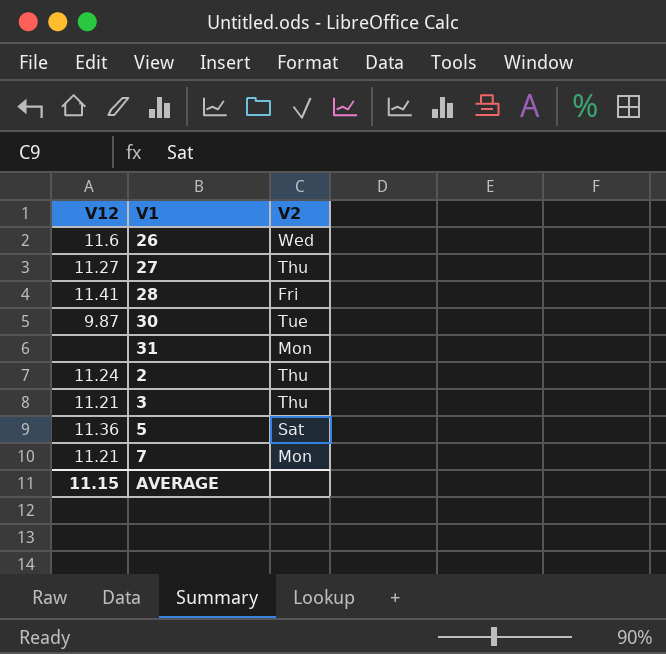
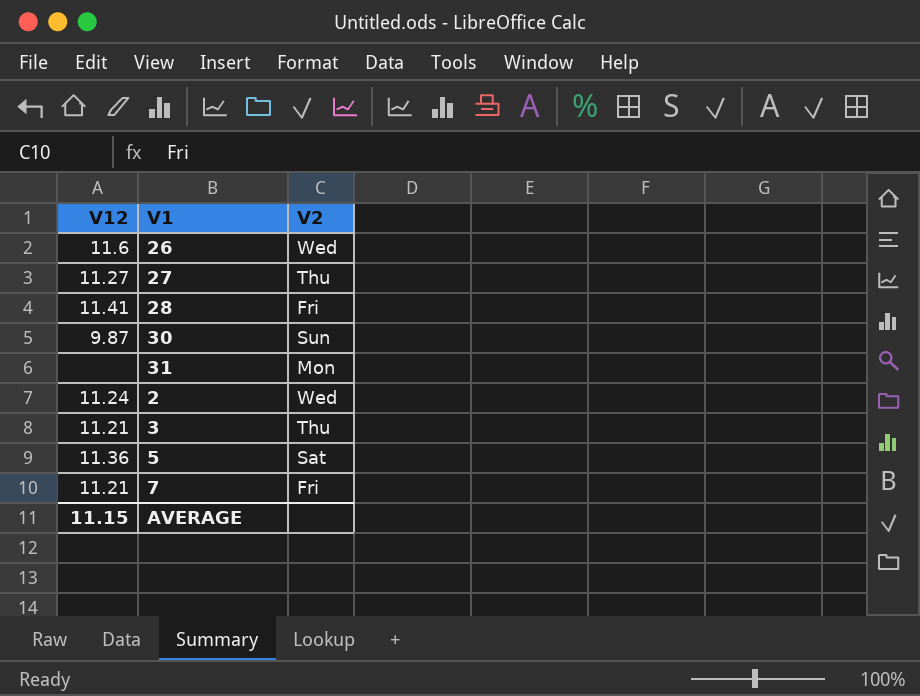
30 | V2: Tue -> Sun
2 | V2: Thu -> Wed
7 | V2: Mon -> Fri

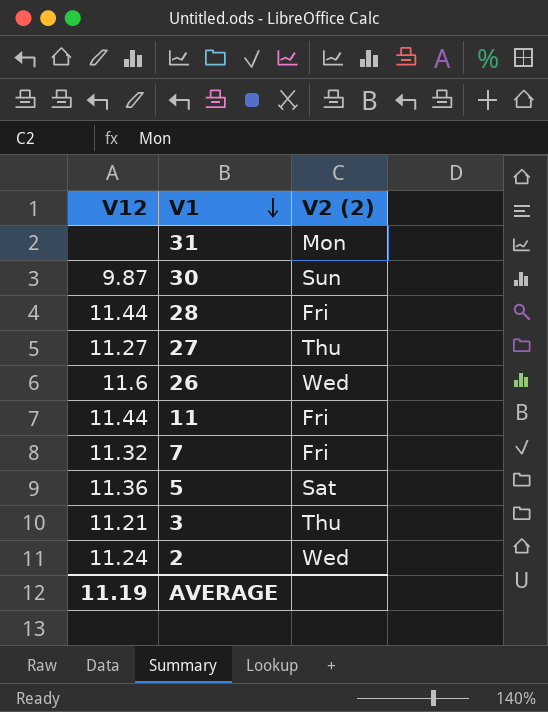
row order: none -> V1 descending
column name: V2 -> V2 (2)
28 | V12: 11.41 -> 11.44
row 11: none -> 11.44 | Fri
7 | V12: 11.21 -> 11.32
AVERAGE | V12: 11.15 -> 11.19

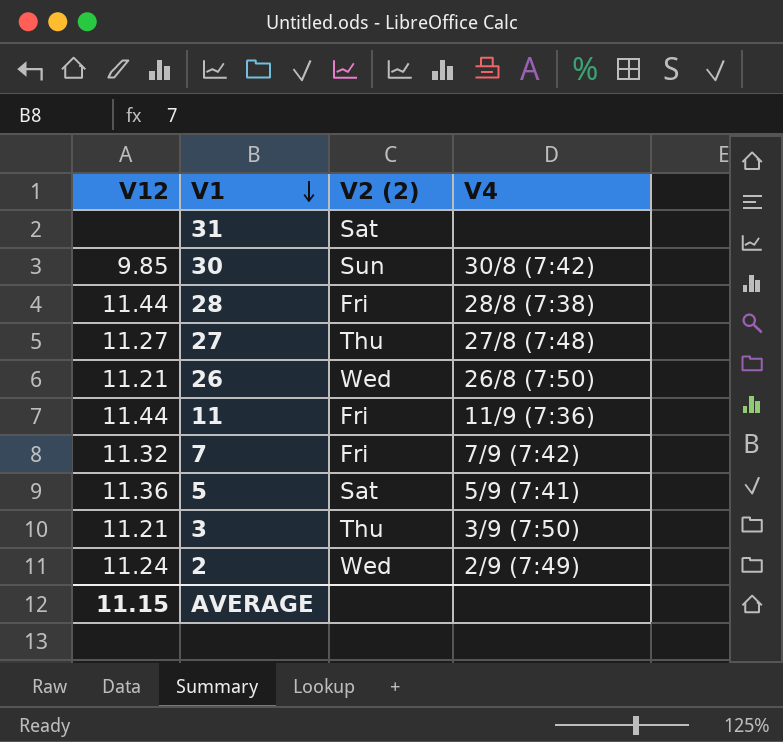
column V4 | position: none -> 4
31 | V2 (2): Mon -> Sat
30 | V12: 9.87 -> 9.85
26 | V12: 11.6 -> 11.21
AVERAGE | V12: 11.19 -> 11.15

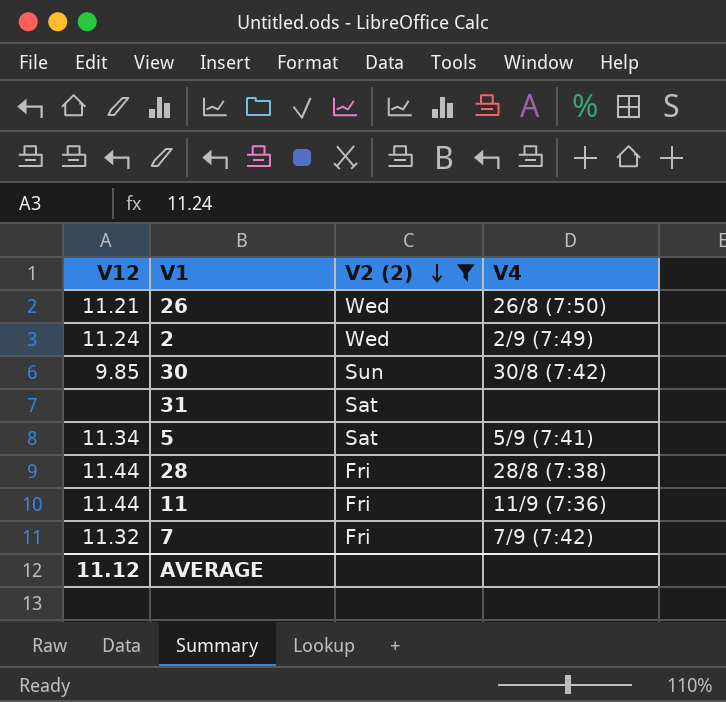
filter: none -> V2 (2) != Thu
row order: V1 descending -> V2 (2) descending
5 | V12: 11.36 -> 11.34
AVERAGE | V12: 11.15 -> 11.12

